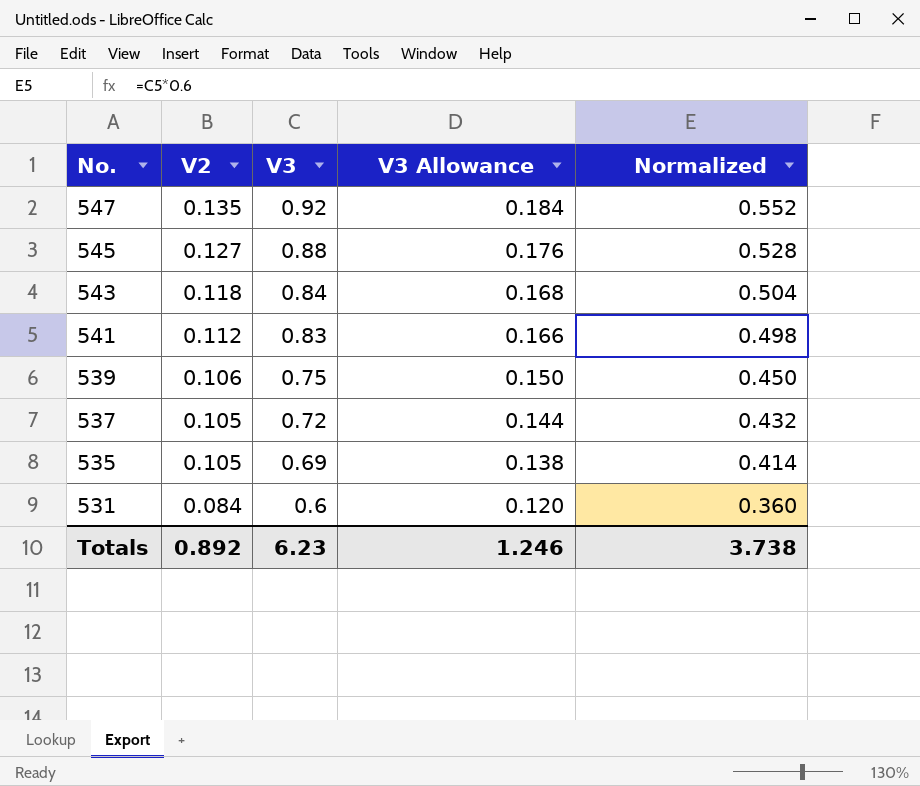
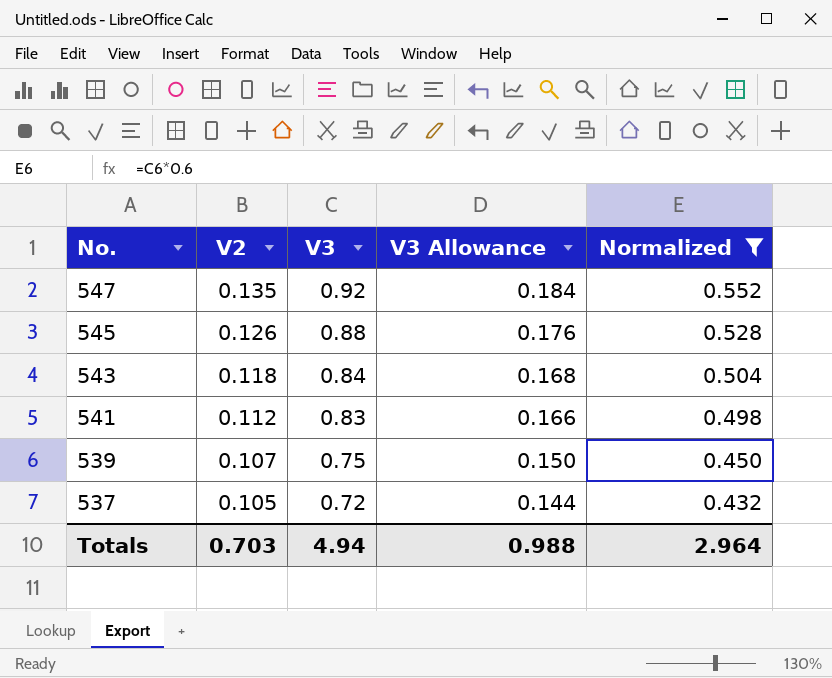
filter: none -> Normalized >= 0.432
545 | V2: 0.127 -> 0.126
539 | V2: 0.106 -> 0.107
Totals | V2: 0.892 -> 0.703
Totals | V3: 6.23 -> 4.94
Totals | V3 Allowance: 1.246 -> 0.988
Totals | Normalized: 3.738 -> 2.964

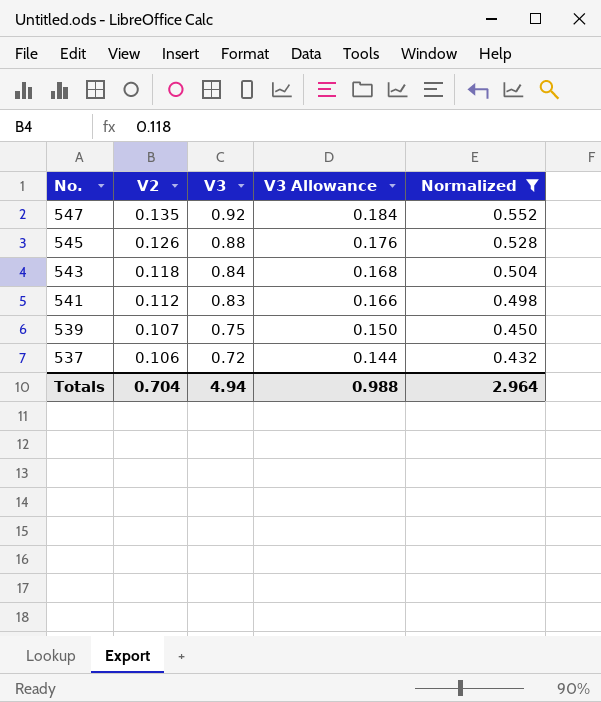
537 | V2: 0.105 -> 0.106
Totals | V2: 0.703 -> 0.704

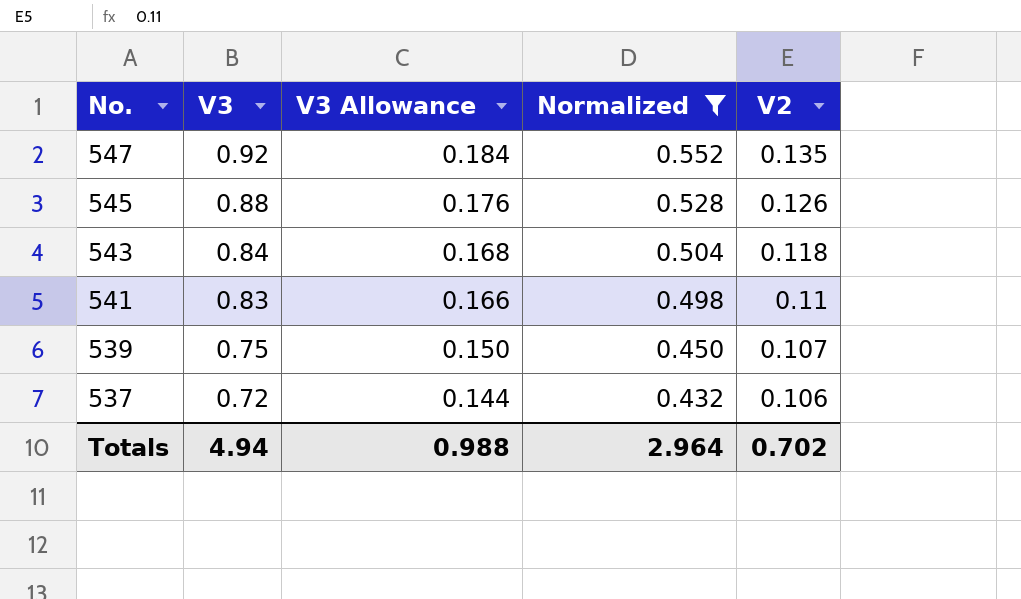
column V2 | position: 2 -> 5
541 | V2: 0.112 -> 0.11
Totals | V2: 0.704 -> 0.702

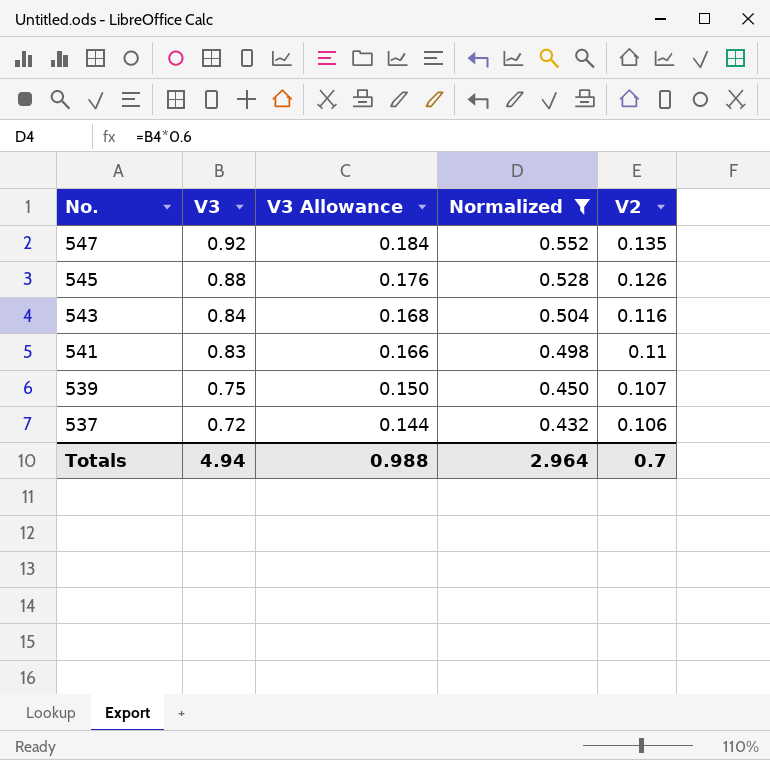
543 | V2: 0.118 -> 0.116
Totals | V2: 0.702 -> 0.7

